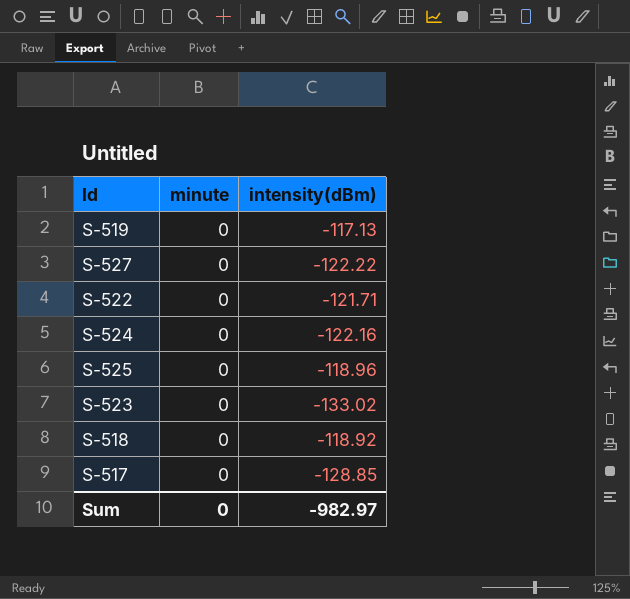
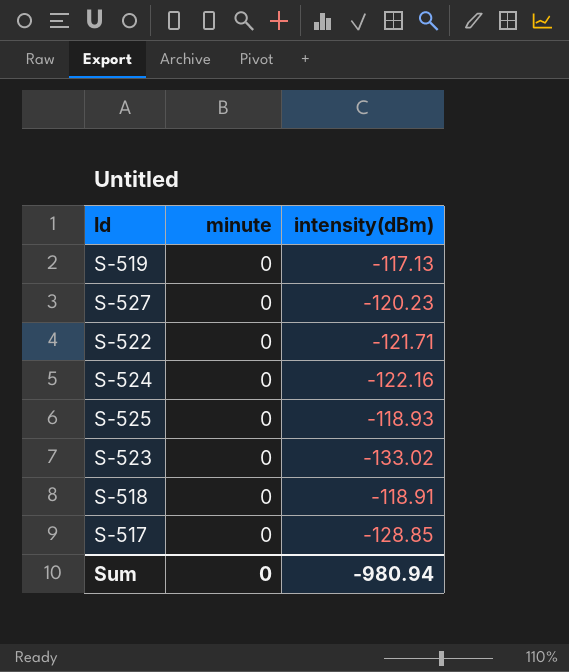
S-527 | intensity(dBm): -122.22 -> -120.23
S-525 | intensity(dBm): -118.96 -> -118.93
S-518 | intensity(dBm): -118.92 -> -118.91
Sum | intensity(dBm): -982.97 -> -980.94

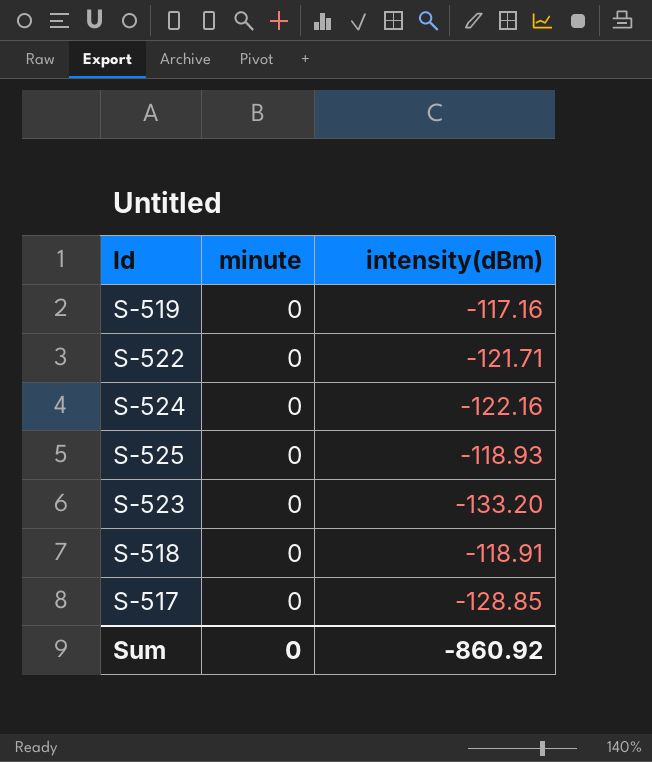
row S-527: 0 | -120.23 -> none
S-519 | intensity(dBm): -117.13 -> -117.16
S-523 | intensity(dBm): -133.02 -> -133.20
Sum | intensity(dBm): -980.94 -> -860.92

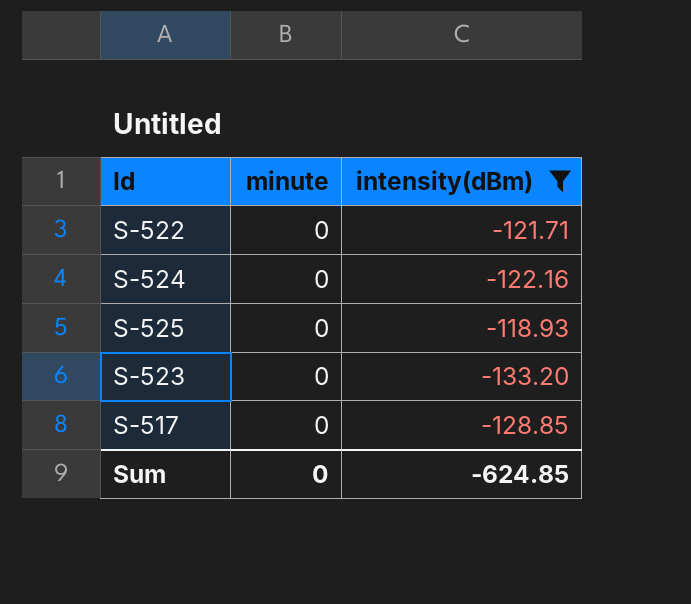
filter: none -> intensity(dBm) <= -118.93
Sum | intensity(dBm): -860.92 -> -624.85

